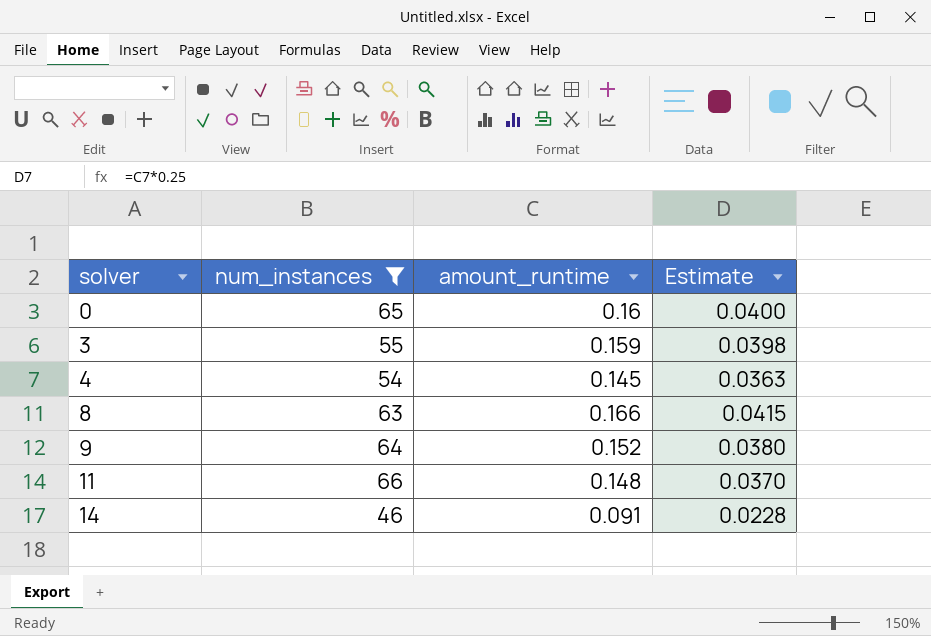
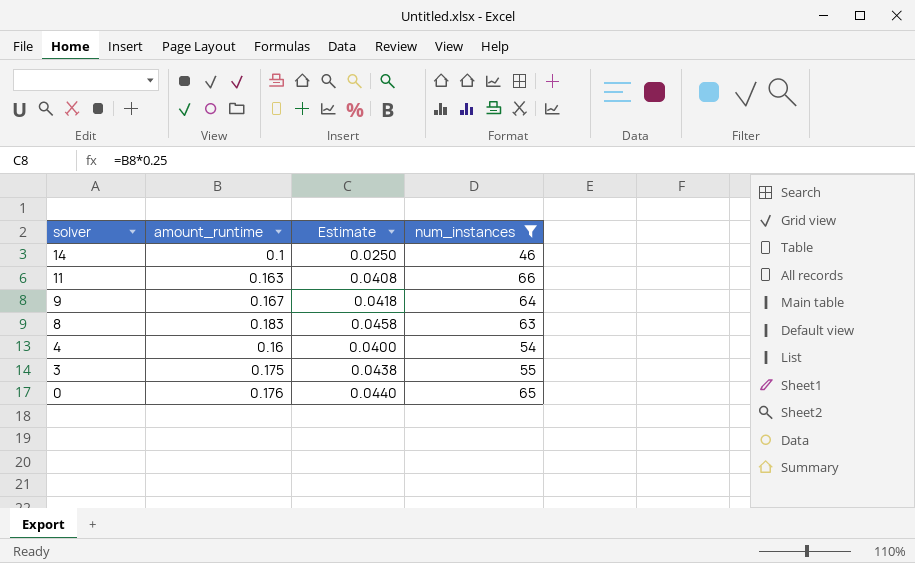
row order: solver ascending -> solver descending
column num_instances | position: 2 -> 4
14 | amount_runtime: 0.091 -> 0.1
14 | Estimate: 0.0228 -> 0.0250
11 | amount_runtime: 0.148 -> 0.163
11 | Estimate: 0.0370 -> 0.0408
9 | amount_runtime: 0.152 -> 0.167
9 | Estimate: 0.0380 -> 0.0418
8 | amount_runtime: 0.166 -> 0.183
8 | Estimate: 0.0415 -> 0.0458
4 | amount_runtime: 0.145 -> 0.16
4 | Estimate: 0.0363 -> 0.0400
3 | amount_runtime: 0.159 -> 0.175
3 | Estimate: 0.0398 -> 0.0438
0 | amount_runtime: 0.16 -> 0.176
0 | Estimate: 0.0400 -> 0.0440

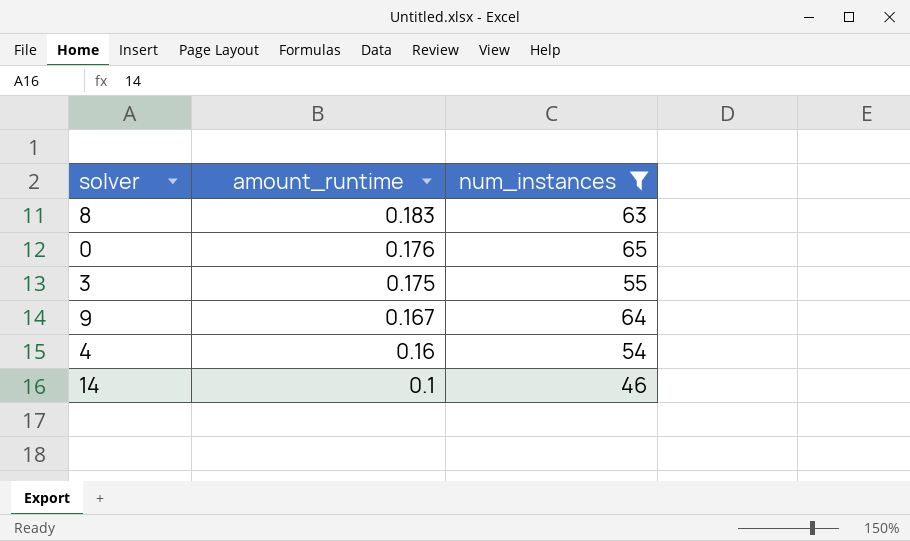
row order: solver descending -> amount_runtime descending
column Estimate | formula: [amount_runtime] * 0.25 -> none
row 11: 0.163 | 0.0408 | 66 -> none

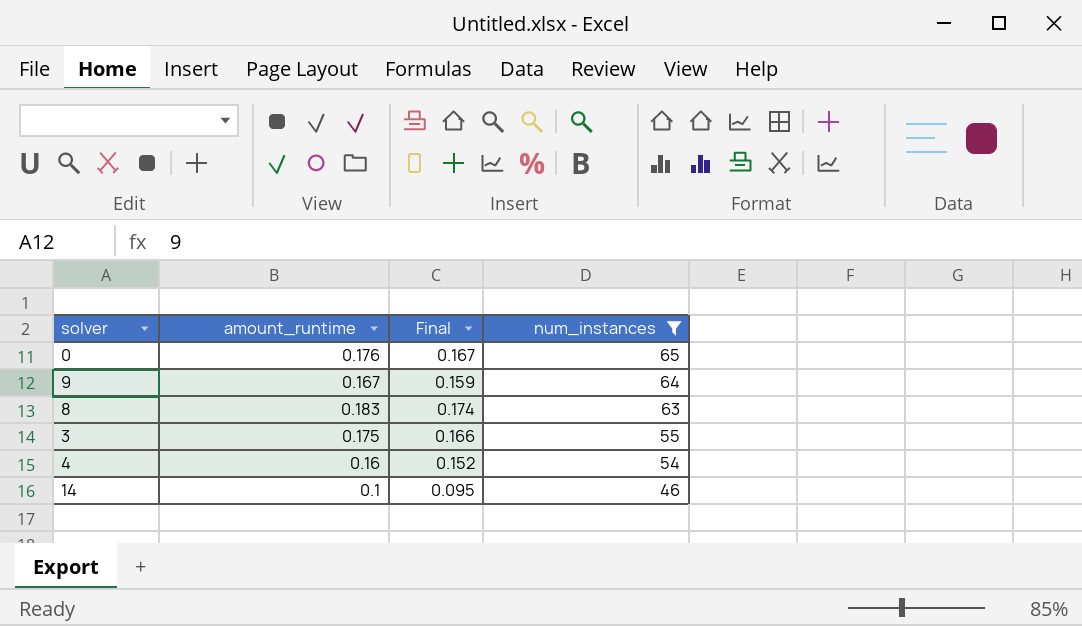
row order: amount_runtime descending -> num_instances descending
column Final | formula: none -> [amount_runtime] * 0.95

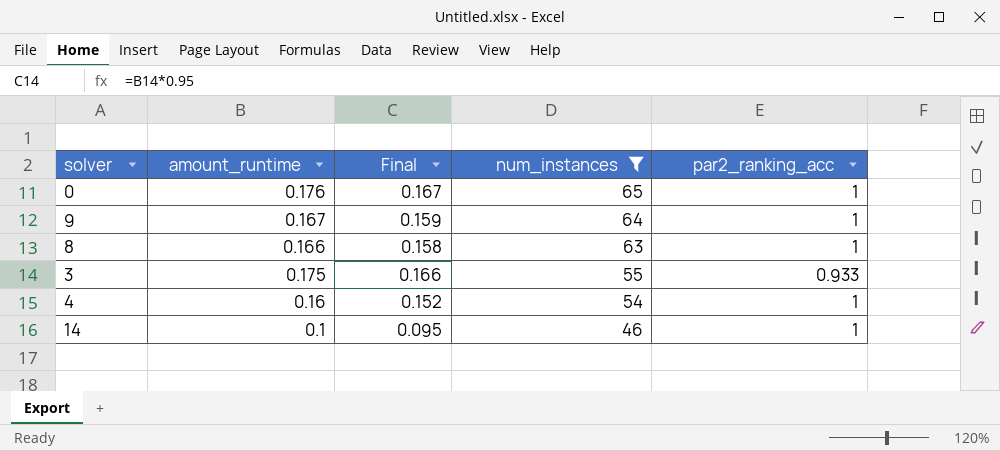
column par2_ranking_acc | position: none -> 5
8 | amount_runtime: 0.183 -> 0.166
8 | Final: 0.174 -> 0.158

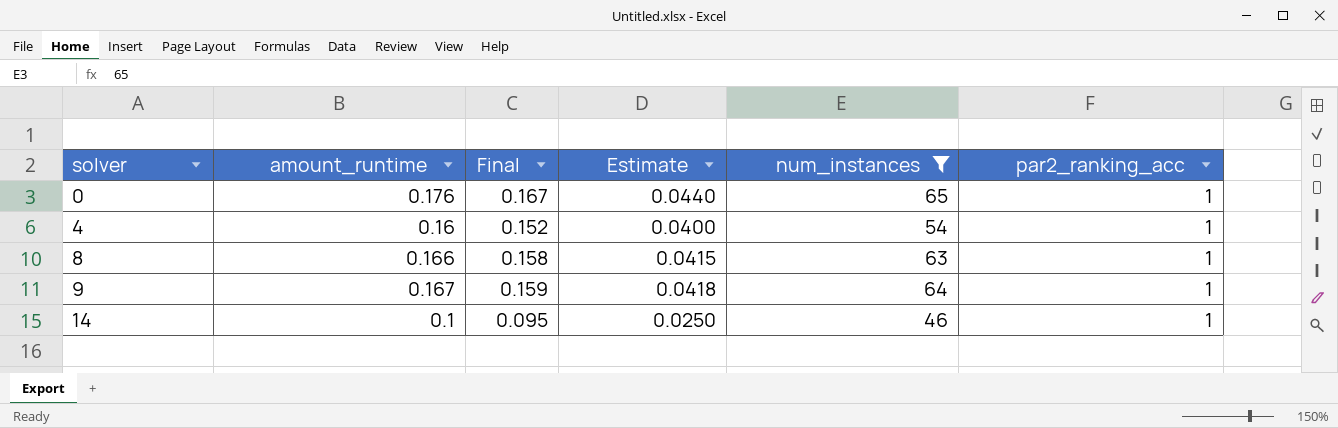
row order: num_instances descending -> solver ascending
column Estimate | formula: none -> [amount_runtime] * 0.25
row 3: 0.175 | 0.166 | 55 | 0.933 -> none

